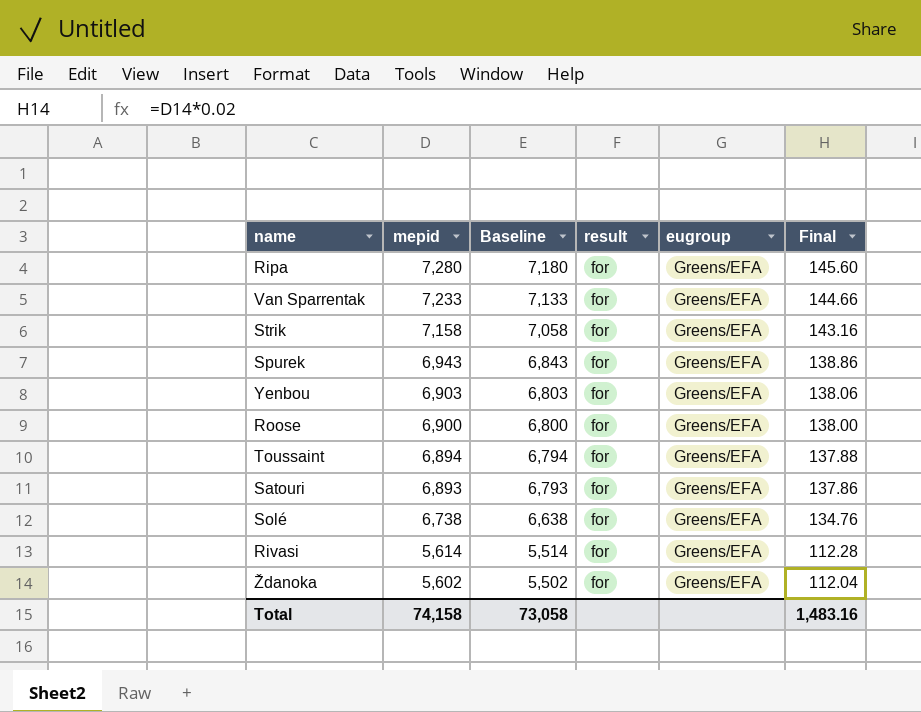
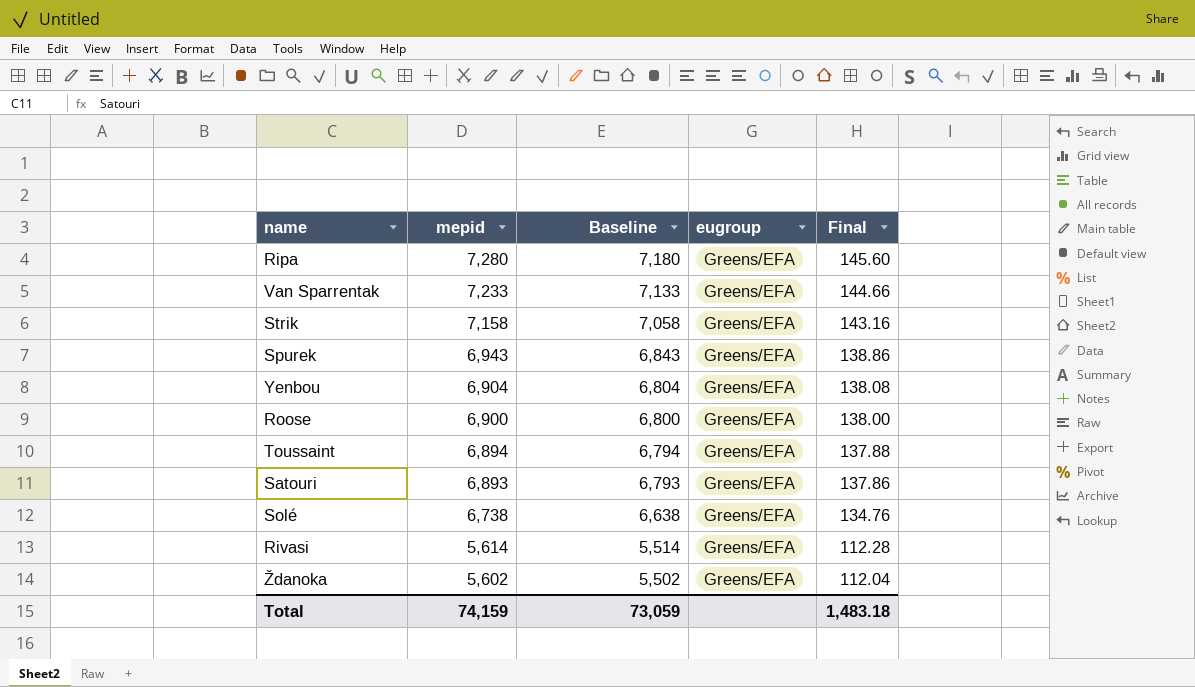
column result | position: 4 -> none
Yenbou | mepid: 6,903 -> 6,904
Yenbou | Baseline: 6,803 -> 6,804
Yenbou | Final: 138.06 -> 138.08
Total | mepid: 74,158 -> 74,159
Total | Baseline: 73,058 -> 73,059
Total | Final: 1,483.16 -> 1,483.18

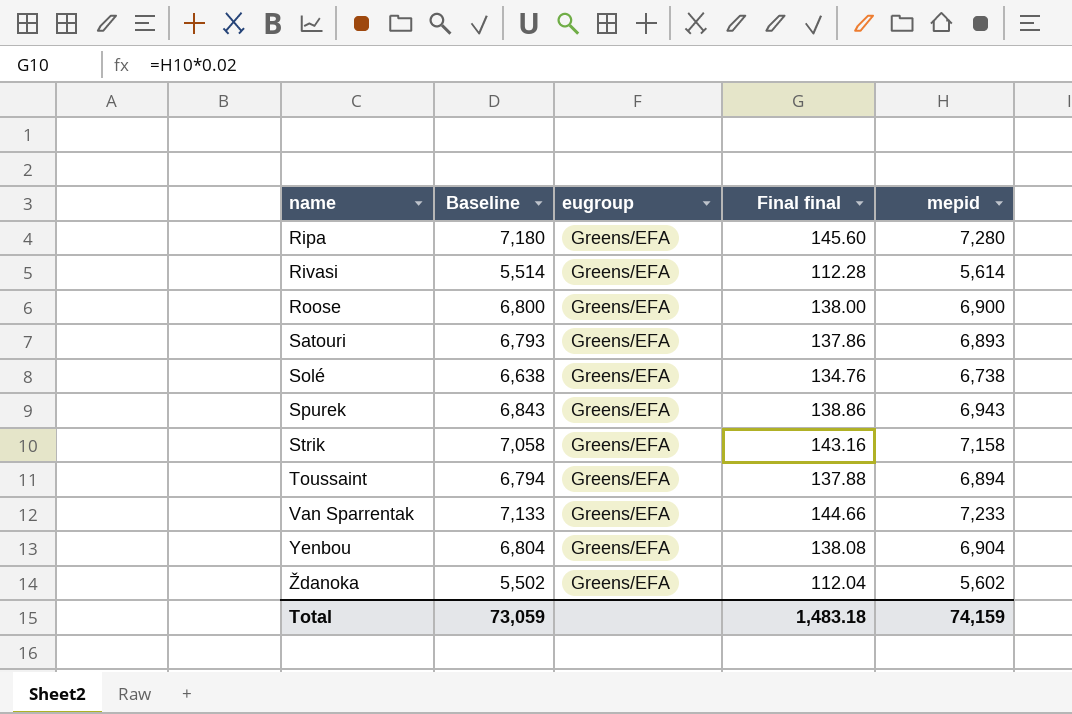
row order: mepid descending -> name ascending
column name: Final -> Final final
column mepid | position: 2 -> 5

